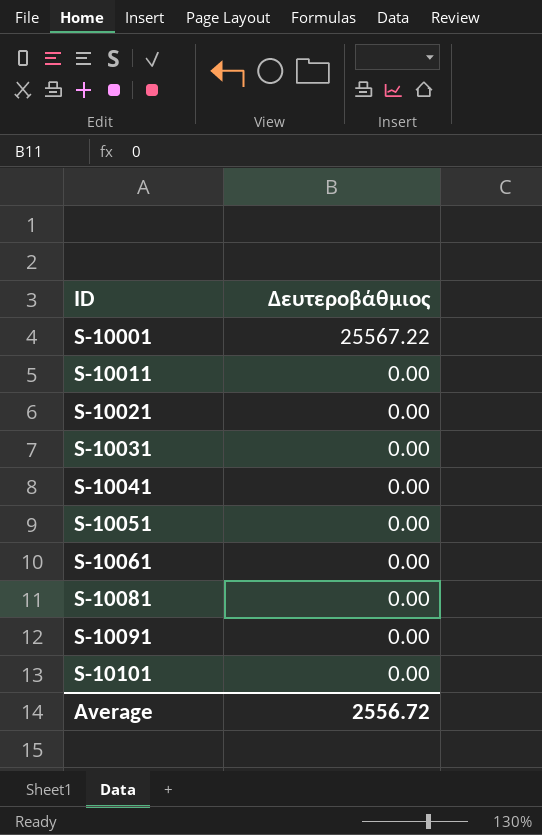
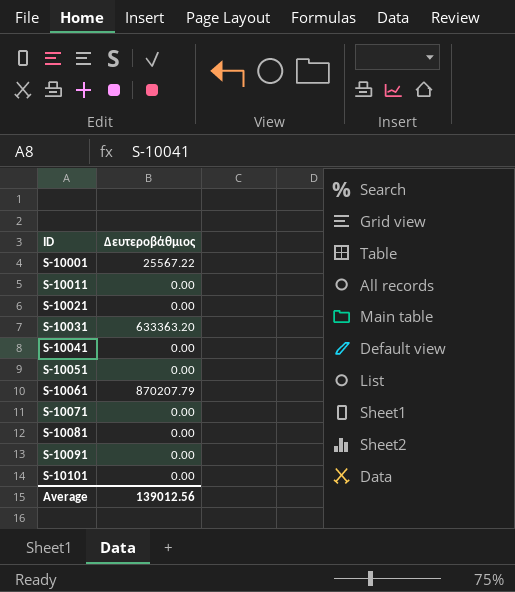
S-10031 | Δευτεροβάθμιος: 0.00 -> 633363.20
S-10061 | Δευτεροβάθμιος: 0.00 -> 870207.79
row S-10071: none -> 0.00
Average | Δευτεροβάθμιος: 2556.72 -> 139012.56

